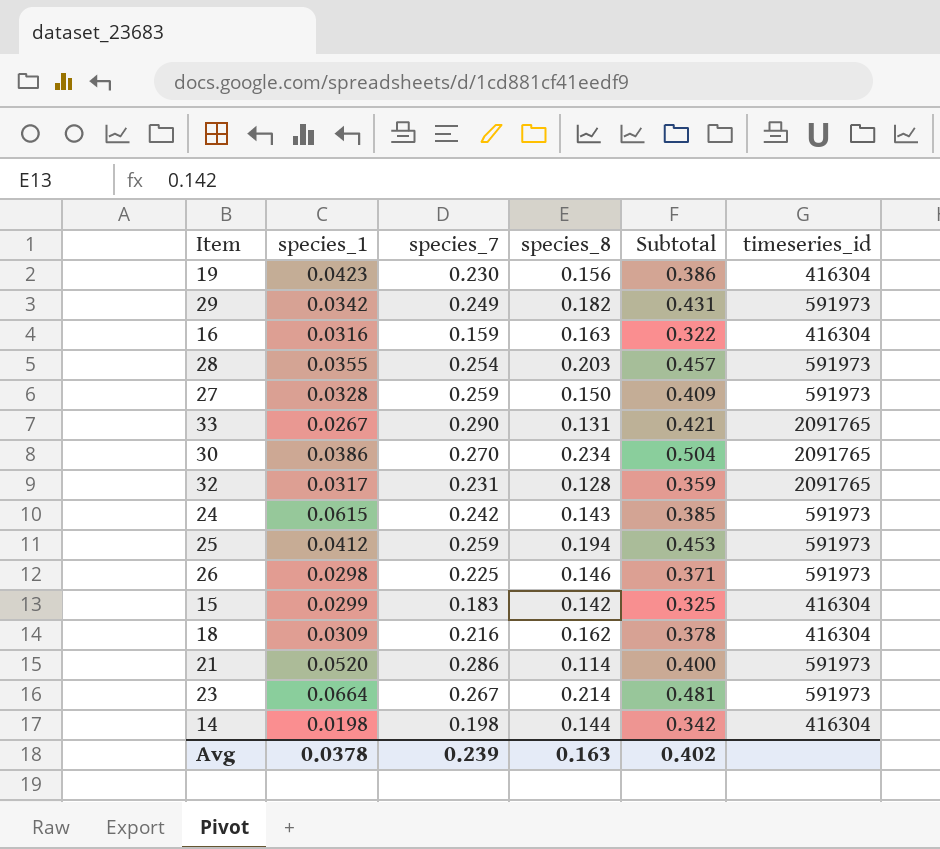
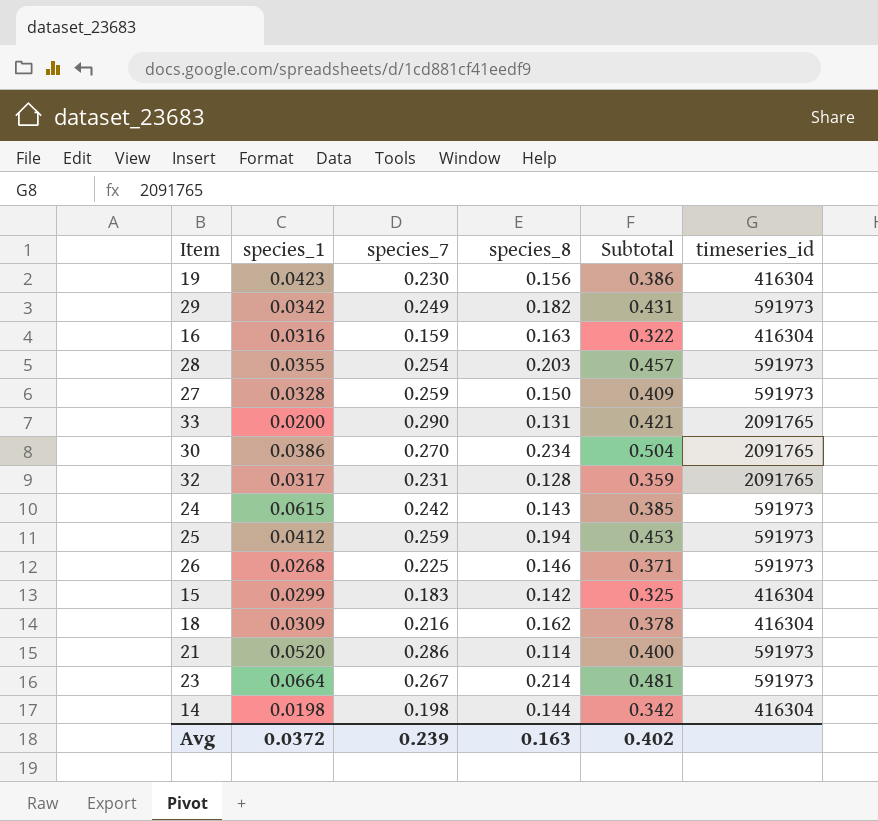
33 | species_1: 0.0267 -> 0.0200
26 | species_1: 0.0298 -> 0.0268
Avg | species_1: 0.0378 -> 0.0372

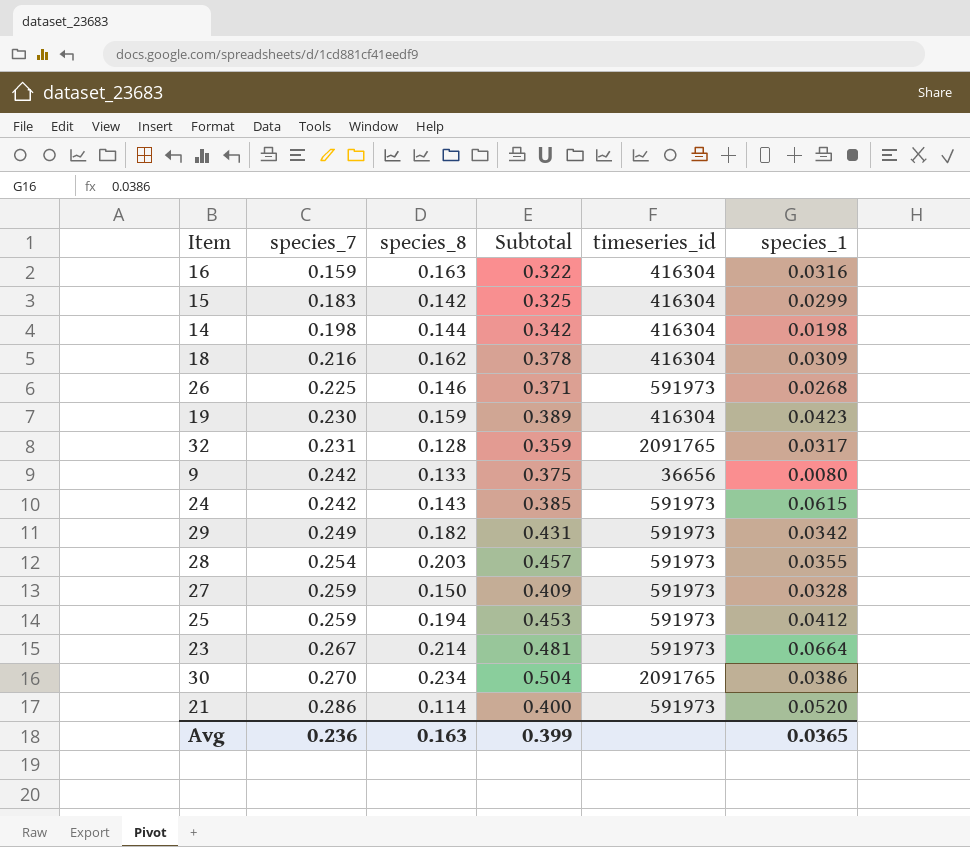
row order: none -> species_7 ascending
column species_1 | position: 2 -> 6
row 33: 0.0200 | 0.290 | 0.131 | 0.421 | 2091765 -> none
19 | species_8: 0.156 -> 0.159
19 | Subtotal: 0.386 -> 0.389
row 9: none -> 0.242 | 0.133 | 0.375 | 36656 | 0.0080
Avg | species_7: 0.239 -> 0.236
Avg | Subtotal: 0.402 -> 0.399
Avg | species_1: 0.0372 -> 0.0365

